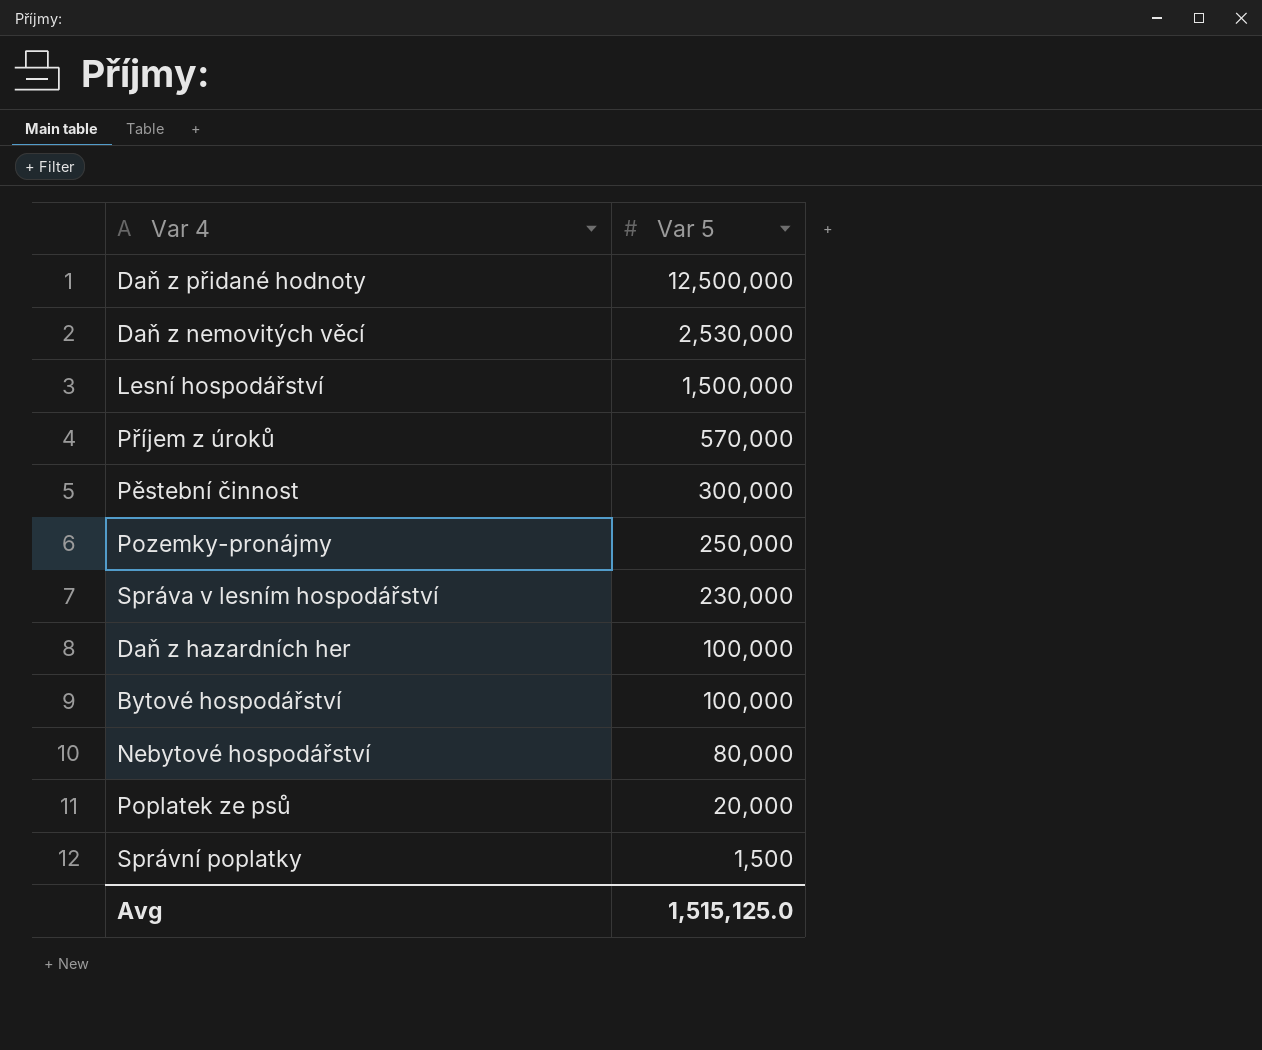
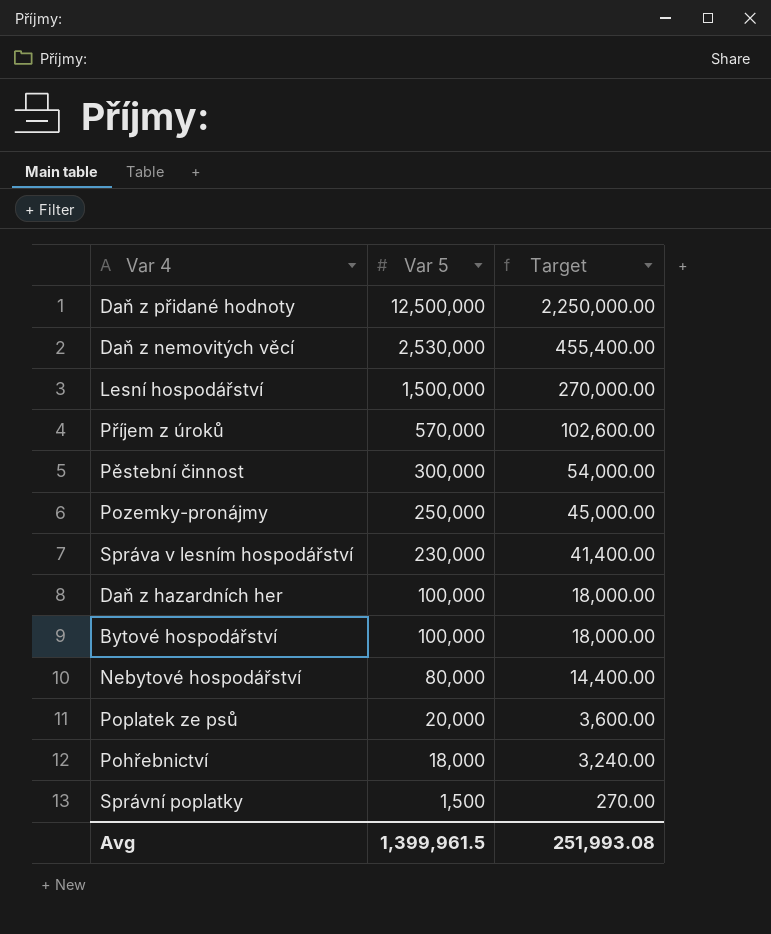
column Target | formula: none -> [Var 5] * 0.18
row Pohřebnictví: none -> 18,000 | 3,240.00
Avg | Var 5: 1,515,125.0 -> 1,399,961.5

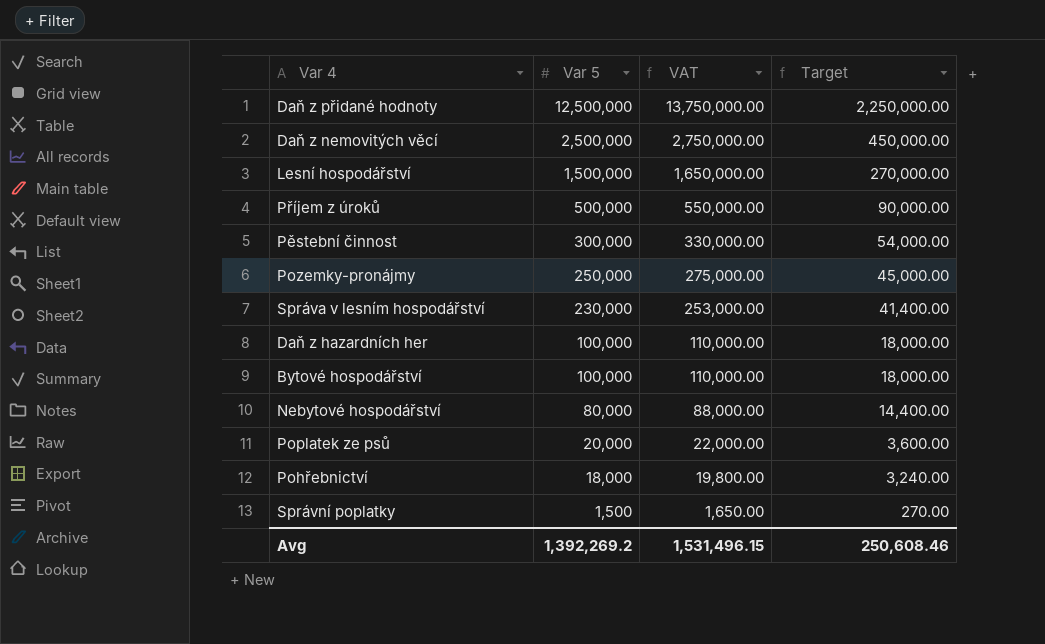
column VAT | formula: none -> [Var 5] * 1.1
Daň z nemovitých věcí | Var 5: 2,530,000 -> 2,500,000
Daň z nemovitých věcí | Target: 455,400.00 -> 450,000.00
Příjem z úroků | Var 5: 570,000 -> 500,000
Příjem z úroků | Target: 102,600.00 -> 90,000.00
Avg | Var 5: 1,399,961.5 -> 1,392,269.2
Avg | Target: 251,993.08 -> 250,608.46

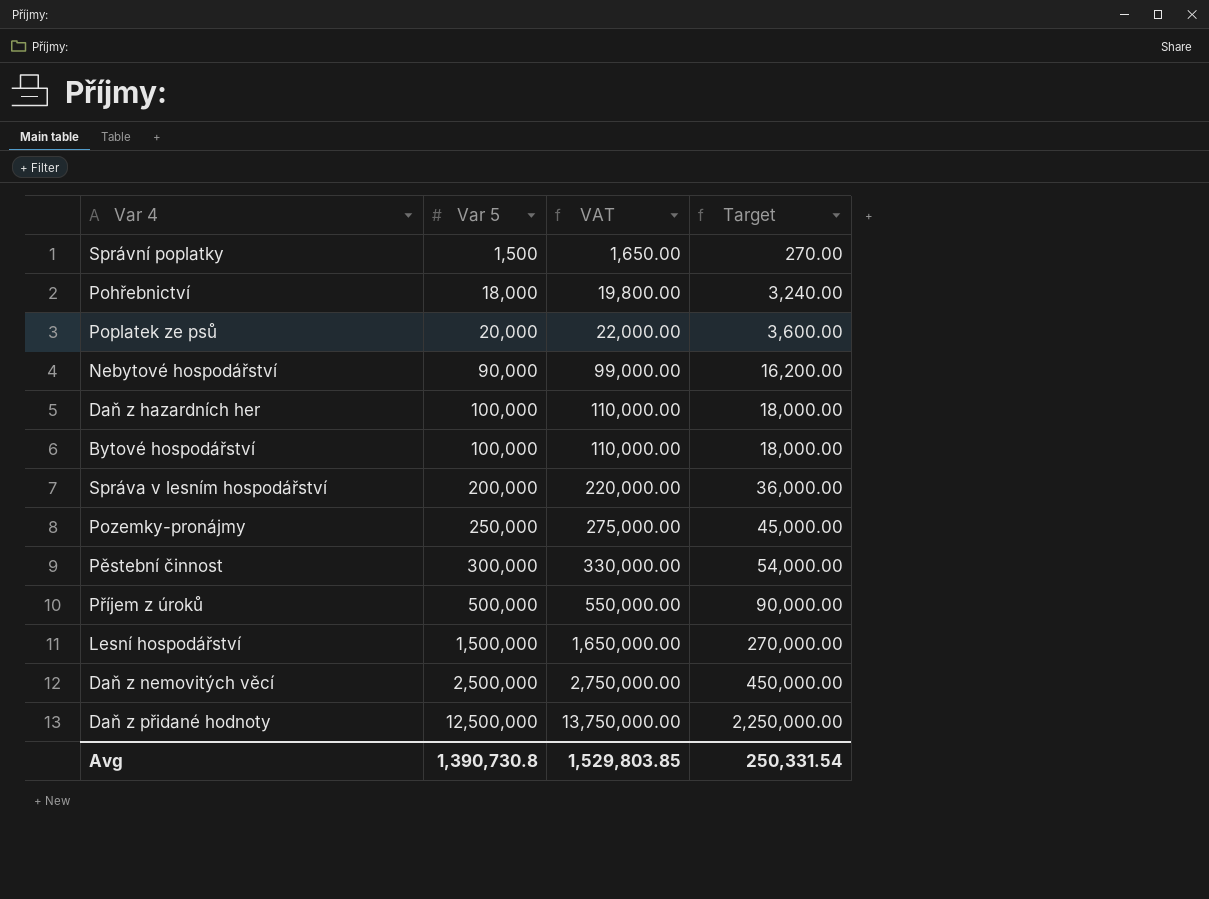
row order: Var 5 descending -> Var 5 ascending
Nebytové hospodářství | Var 5: 80,000 -> 90,000
Nebytové hospodářství | VAT: 88,000.00 -> 99,000.00
Nebytové hospodářství | Target: 14,400.00 -> 16,200.00
Správa v lesním hospodářství | Var 5: 230,000 -> 200,000
Správa v lesním hospodářství | VAT: 253,000.00 -> 220,000.00
Správa v lesním hospodářství | Target: 41,400.00 -> 36,000.00
Avg | Var 5: 1,392,269.2 -> 1,390,730.8
Avg | VAT: 1,531,496.15 -> 1,529,803.85
Avg | Target: 250,608.46 -> 250,331.54

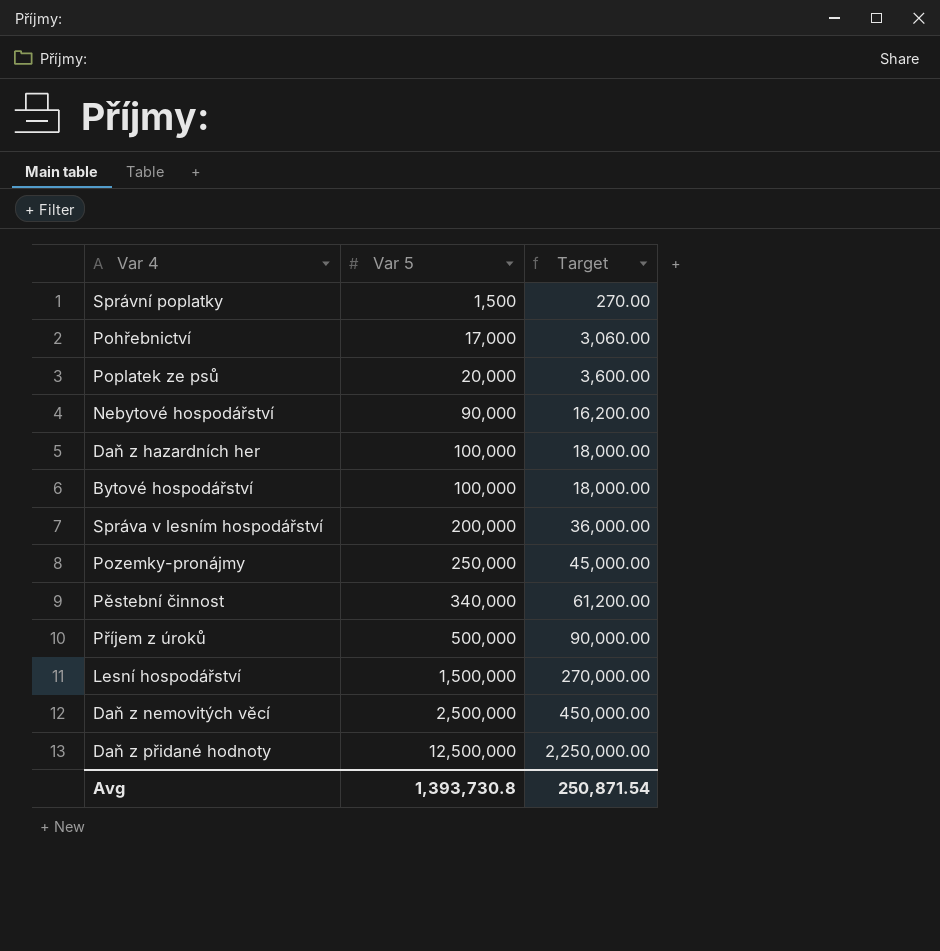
column VAT | formula: [Var 5] * 1.1 -> none
Pohřebnictví | Var 5: 18,000 -> 17,000
Pohřebnictví | Target: 3,240.00 -> 3,060.00
Pěstební činnost | Var 5: 300,000 -> 340,000
Pěstební činnost | Target: 54,000.00 -> 61,200.00
Avg | Var 5: 1,390,730.8 -> 1,393,730.8
Avg | Target: 250,331.54 -> 250,871.54

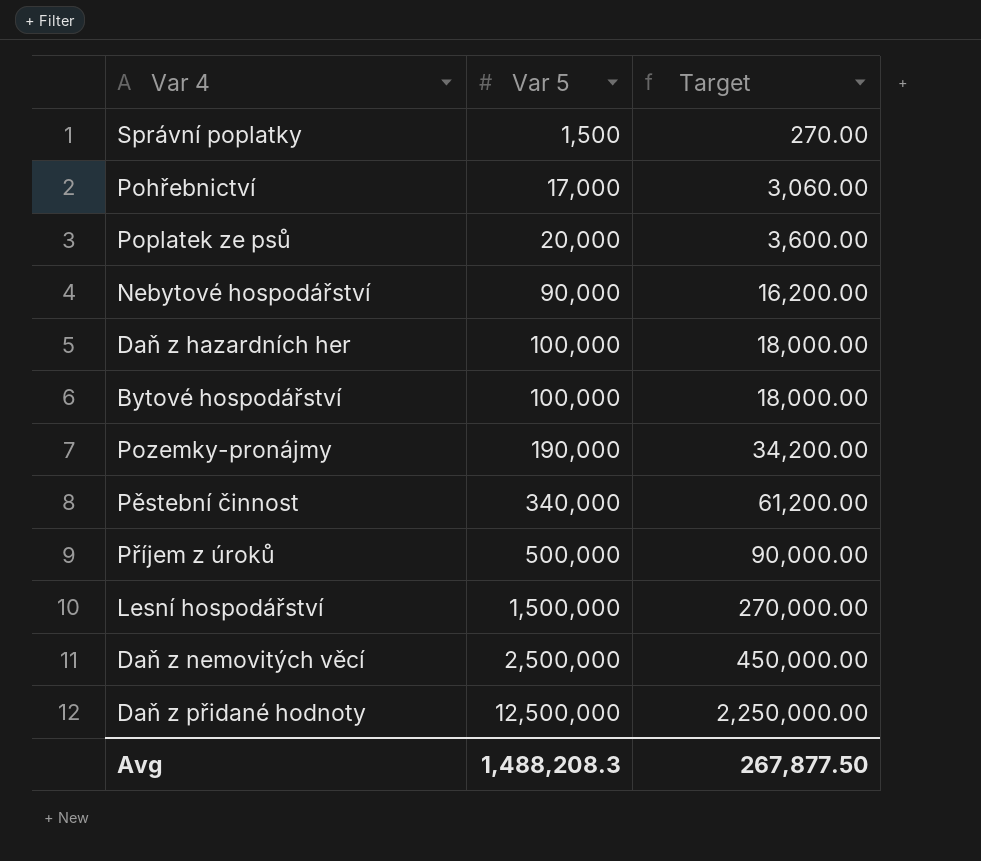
row Správa v lesním hospodářství: 200,000 | 36,000.00 -> none
Pozemky-pronájmy | Var 5: 250,000 -> 190,000
Pozemky-pronájmy | Target: 45,000.00 -> 34,200.00
Avg | Var 5: 1,393,730.8 -> 1,488,208.3
Avg | Target: 250,871.54 -> 267,877.50

